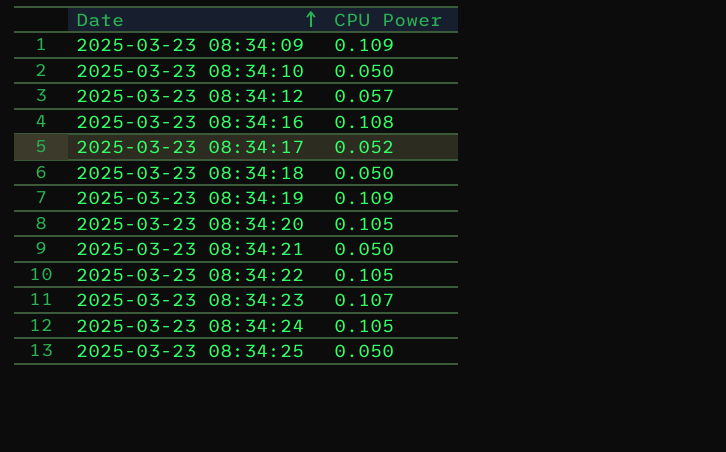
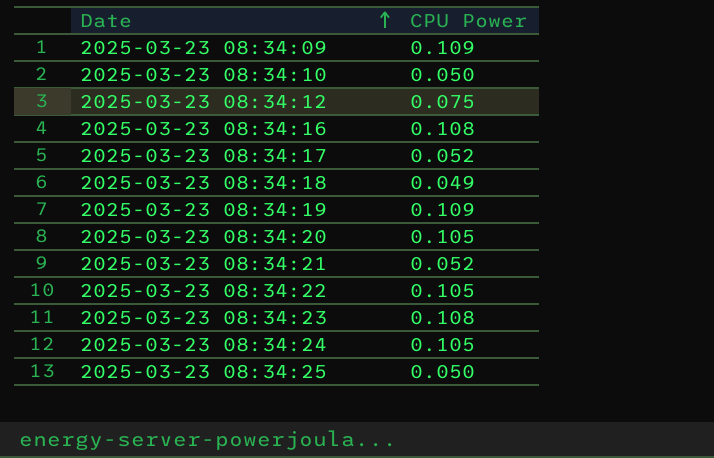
2025-03-23 08:34:12 | CPU Power: 0.057 -> 0.075
2025-03-23 08:34:18 | CPU Power: 0.050 -> 0.049
2025-03-23 08:34:21 | CPU Power: 0.050 -> 0.052
2025-03-23 08:34:23 | CPU Power: 0.107 -> 0.108

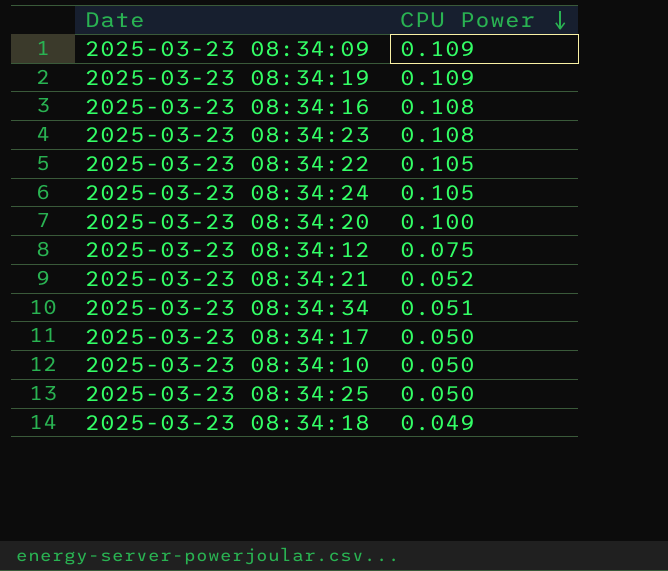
row order: Date ascending -> CPU Power descending
2025-03-23 08:34:20 | CPU Power: 0.105 -> 0.100
row 2025-03-23 08:34:34: none -> 0.051
2025-03-23 08:34:17 | CPU Power: 0.052 -> 0.050

